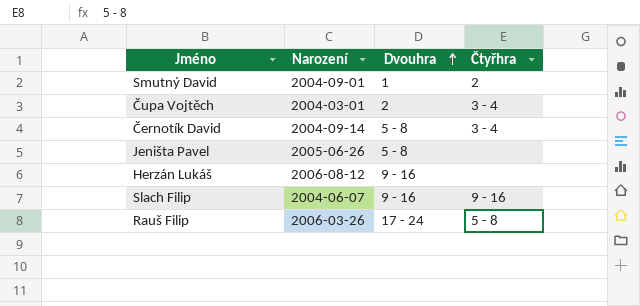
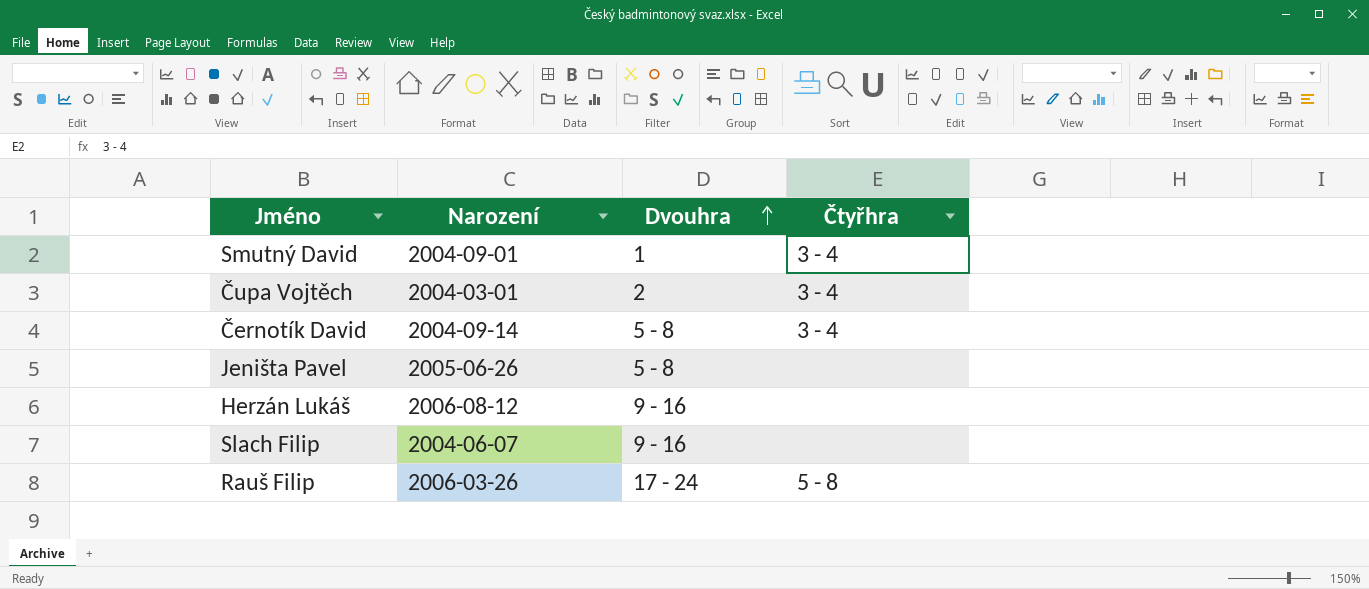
Smutný David | Čtyřhra: 2 -> 3 - 4
Slach Filip | Čtyřhra: 9 - 16 -> none

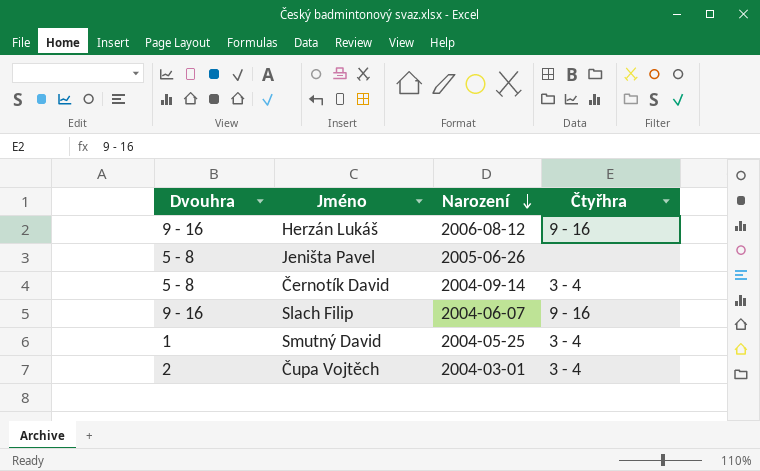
row order: Dvouhra ascending -> Narození descending
column Dvouhra | position: 3 -> 1
row Rauš Filip: 2006-03-26 | 17 - 24 | 5 - 8 -> none
Herzán Lukáš | Čtyřhra: none -> 9 - 16
Slach Filip | Čtyřhra: none -> 9 - 16
Smutný David | Narození: 2004-09-01 -> 2004-05-25

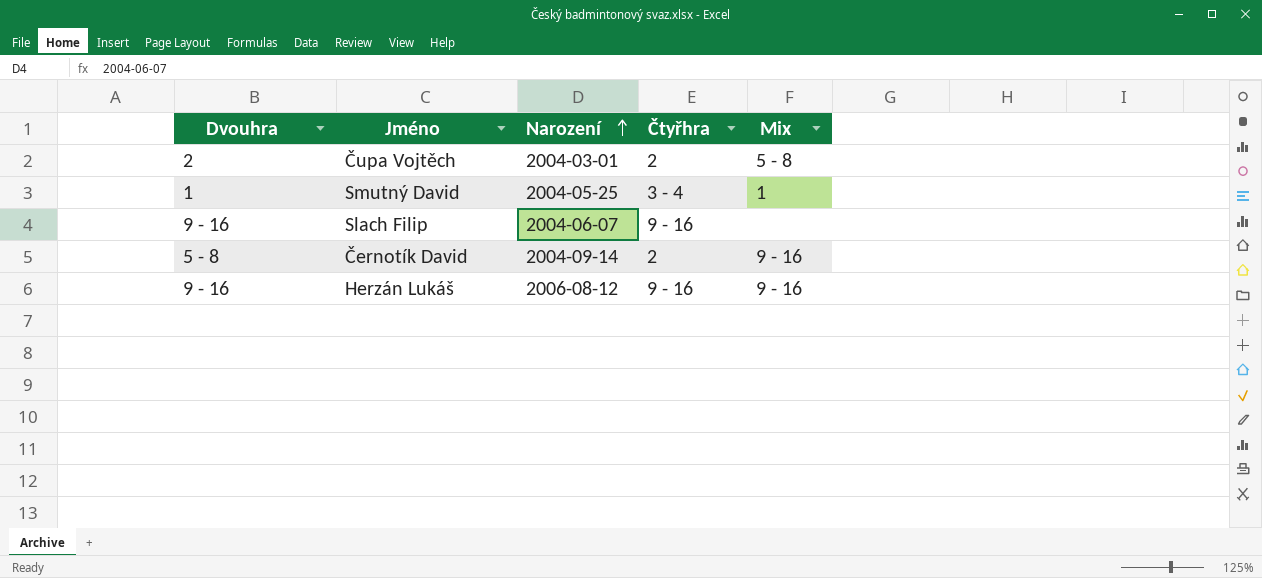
row order: Narození descending -> Narození ascending
column Mix | position: none -> 5
row Jeništa Pavel: 5 - 8 | 2005-06-26 | none -> none
Čupa Vojtěch | Čtyřhra: 3 - 4 -> 2
Černotík David | Čtyřhra: 3 - 4 -> 2

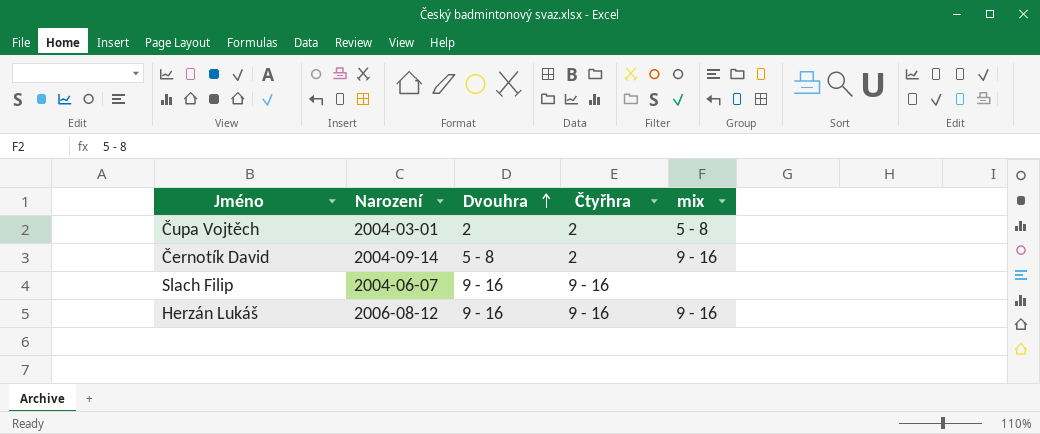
row order: Narození ascending -> Dvouhra ascending
column Dvouhra | position: 1 -> 3
column name: Mix -> mix
row Smutný David: 1 | 2004-05-25 | 3 - 4 | 1 -> none

